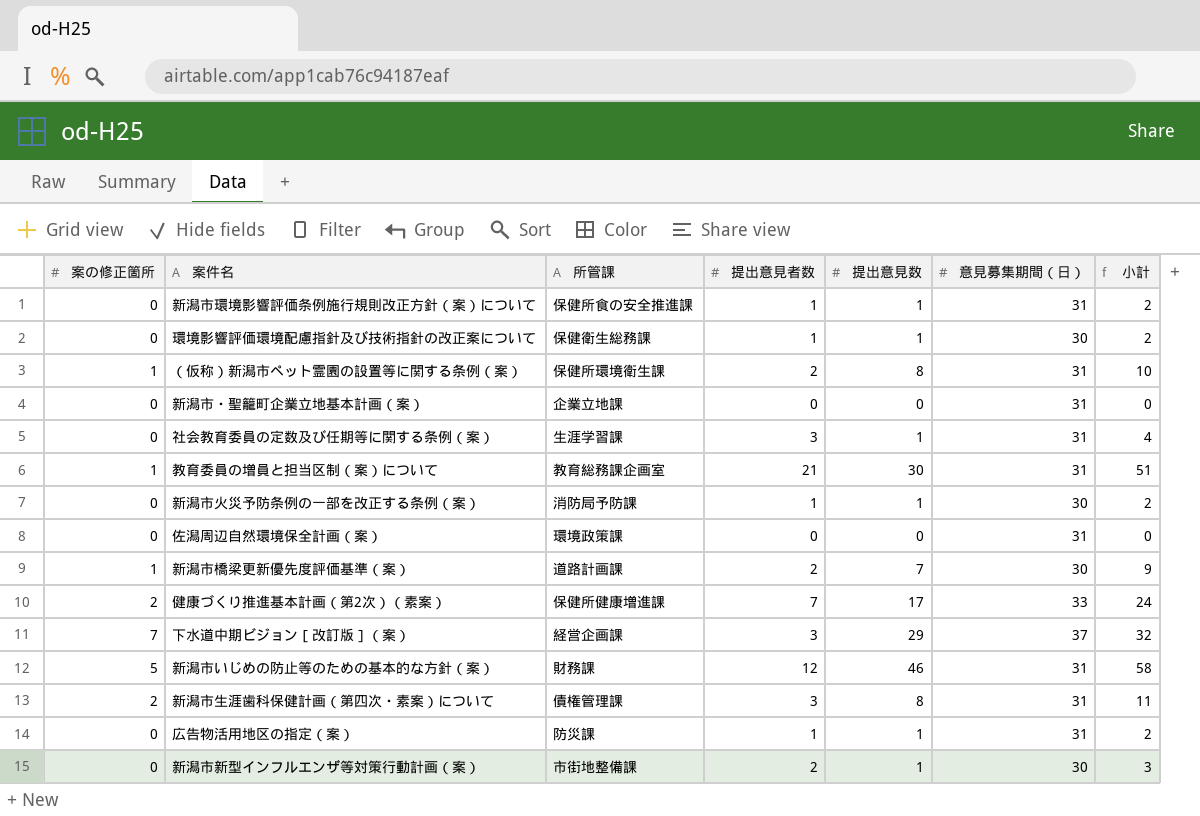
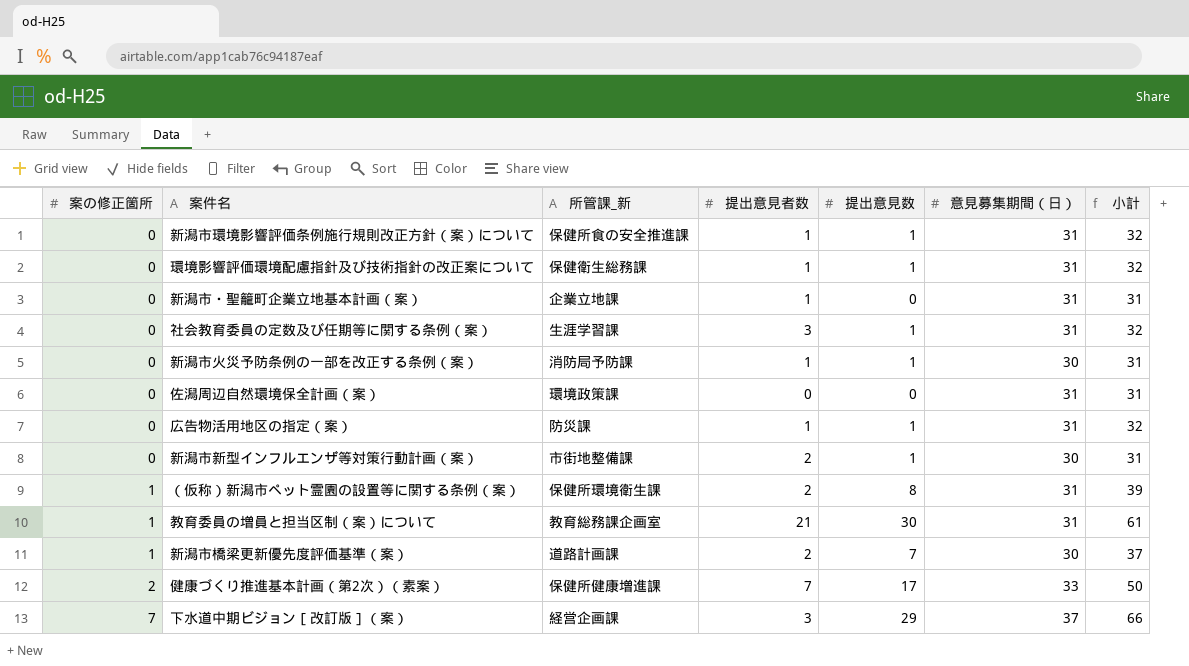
row order: none -> 案の修正箇所 ascending
column name: 所管課 -> 所管課_新
column 小計 | formula: [提出意見者数] + [提出意見数] -> [提出意見数] + [意見募集期間（日）]
row 新潟市いじめの防止等のための基本的な方針（案）: 5 | 財務課 | 12 | 46 | 31 | 58 -> none
row 新潟市生涯歯科保健計画（第四次・素案）について: 2 | 債権管理課 | 3 | 8 | 31 | 11 -> none
環境影響評価環境配慮指針及び技術指針の改正案について | 意見募集期間（日）: 30 -> 31
新潟市・聖籠町企業立地基本計画（案） | 提出意見者数: 0 -> 1

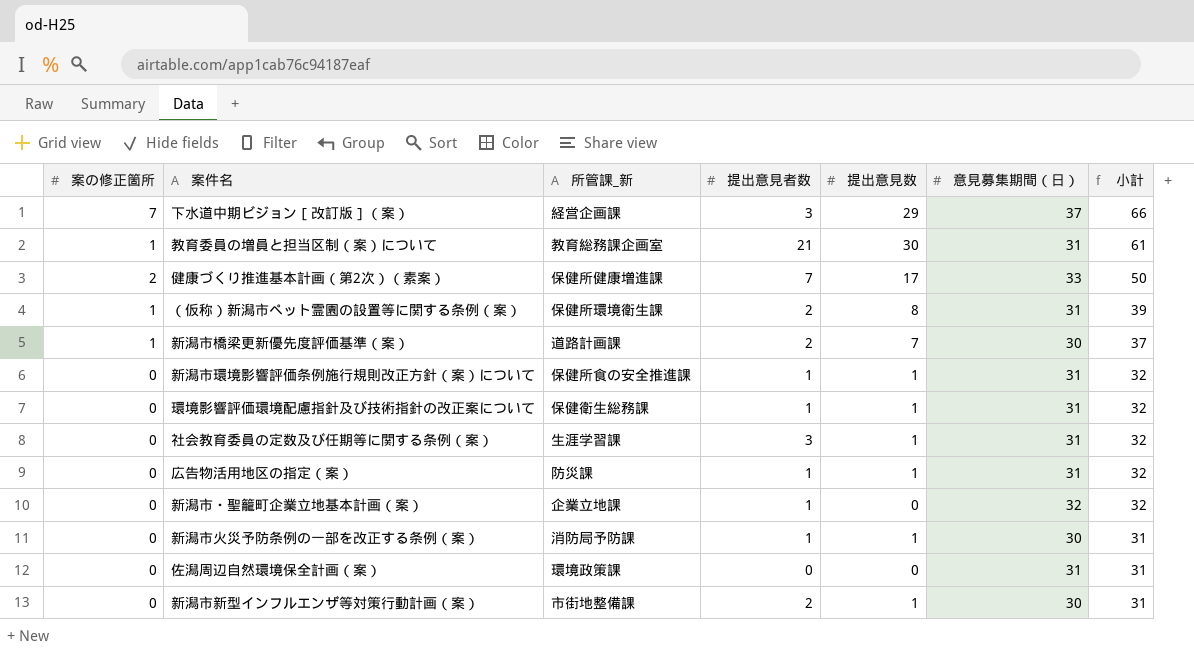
row order: 案の修正箇所 ascending -> 小計 descending
新潟市・聖籠町企業立地基本計画（案） | 意見募集期間（日）: 31 -> 32
新潟市・聖籠町企業立地基本計画（案） | 小計: 31 -> 32

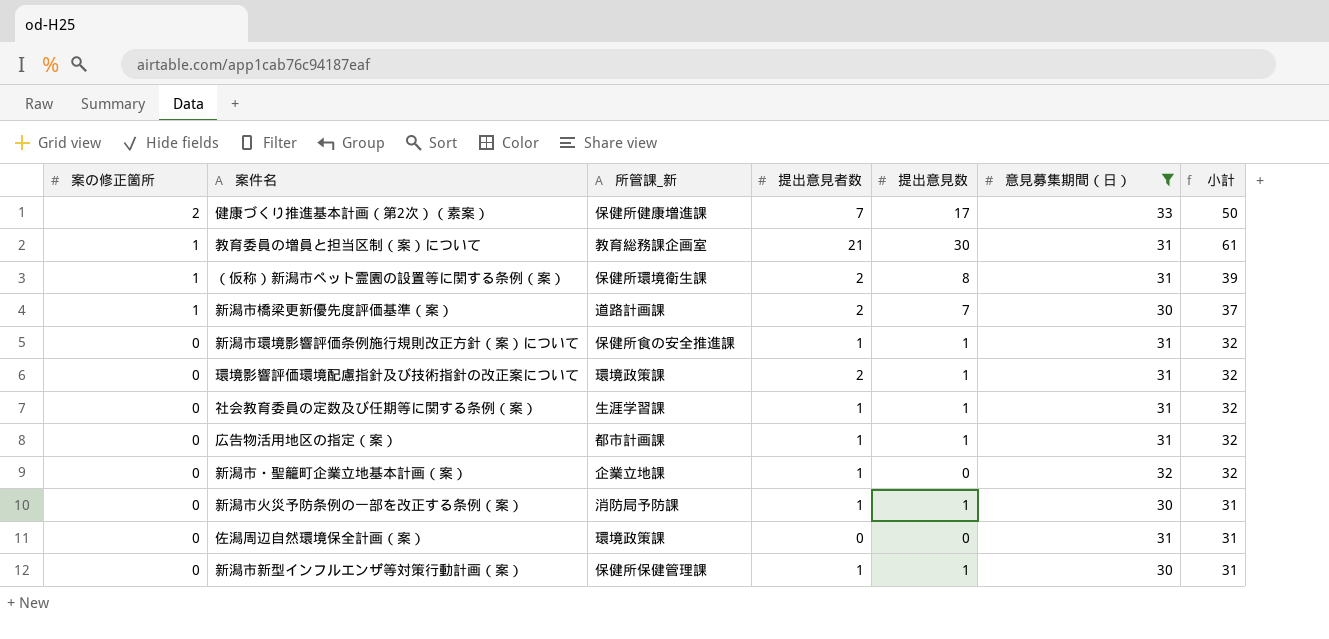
filter: none -> 意見募集期間（日） != 37
row order: 小計 descending -> 案の修正箇所 descending
環境影響評価環境配慮指針及び技術指針の改正案について | 所管課_新: 保健衛生総務課 -> 環境政策課
環境影響評価環境配慮指針及び技術指針の改正案について | 提出意見者数: 1 -> 2
社会教育委員の定数及び任期等に関する条例（案） | 提出意見者数: 3 -> 1
広告物活用地区の指定（案） | 所管課_新: 防災課 -> 都市計画課
新潟市新型インフルエンザ等対策行動計画（案） | 所管課_新: 市街地整備課 -> 保健所保健管理課
新潟市新型インフルエンザ等対策行動計画（案） | 提出意見者数: 2 -> 1

